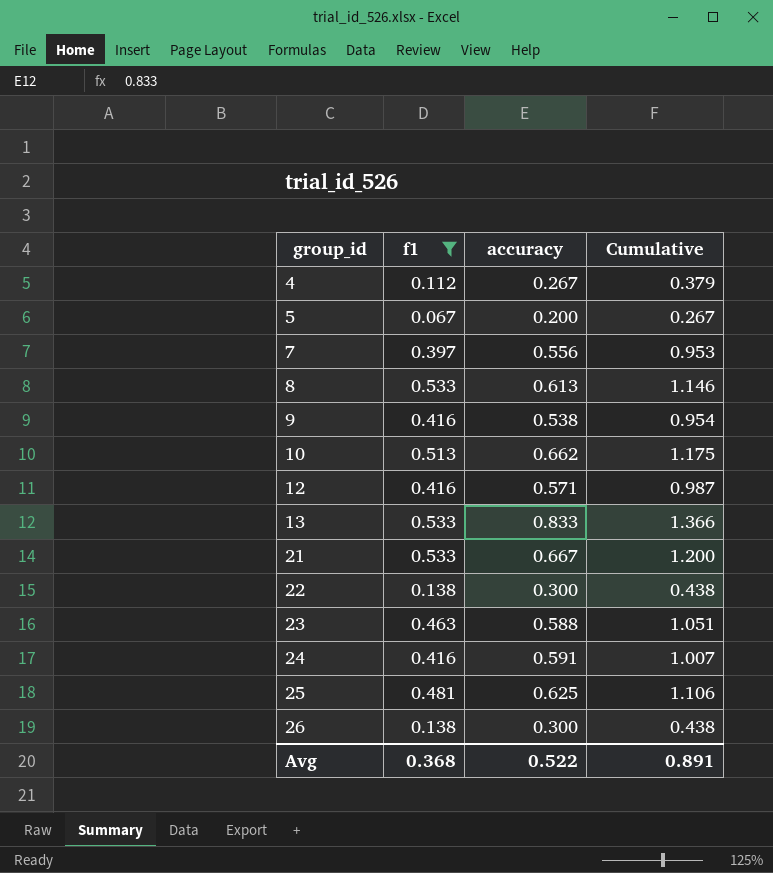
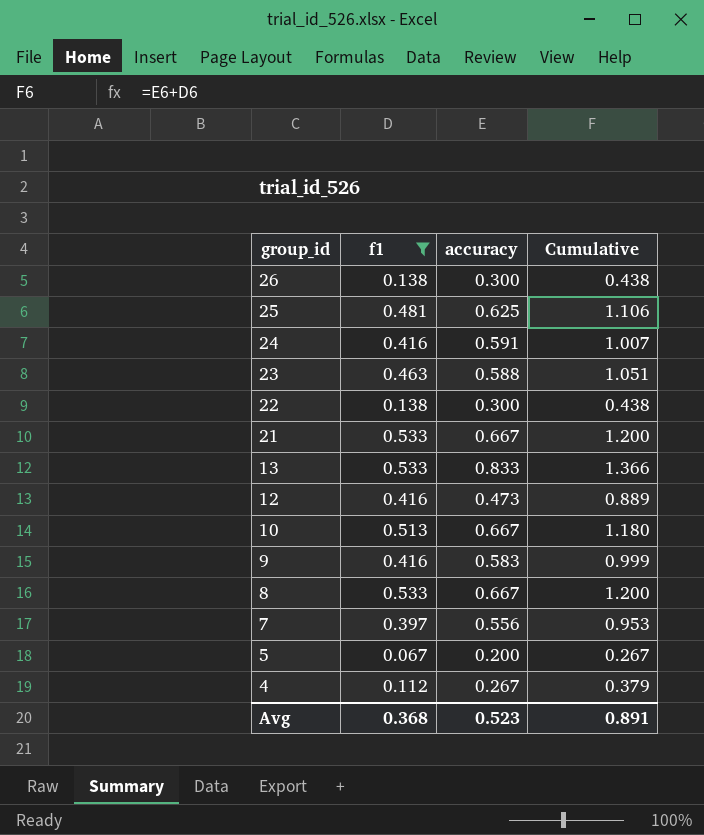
row order: group_id ascending -> group_id descending
12 | accuracy: 0.571 -> 0.473
12 | Cumulative: 0.987 -> 0.889
10 | accuracy: 0.662 -> 0.667
10 | Cumulative: 1.175 -> 1.180
9 | accuracy: 0.538 -> 0.583
9 | Cumulative: 0.954 -> 0.999
8 | accuracy: 0.613 -> 0.667
8 | Cumulative: 1.146 -> 1.200
Avg | accuracy: 0.522 -> 0.523

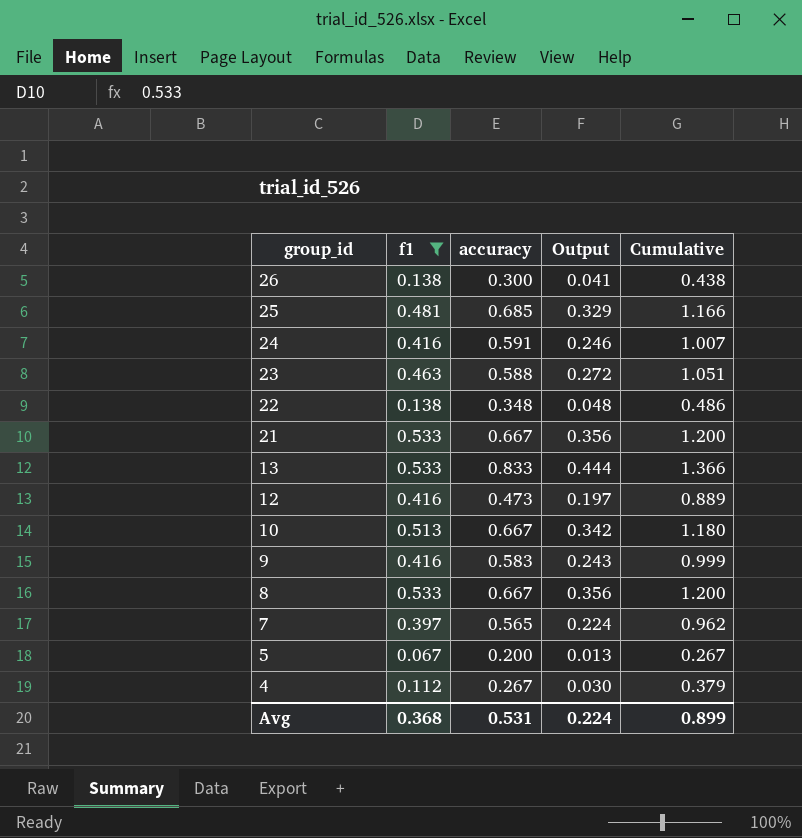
column Output | formula: none -> [f1] * [accuracy]
25 | accuracy: 0.625 -> 0.685
25 | Cumulative: 1.106 -> 1.166
22 | accuracy: 0.300 -> 0.348
22 | Cumulative: 0.438 -> 0.486
7 | accuracy: 0.556 -> 0.565
7 | Cumulative: 0.953 -> 0.962
Avg | accuracy: 0.523 -> 0.531
Avg | Cumulative: 0.891 -> 0.899

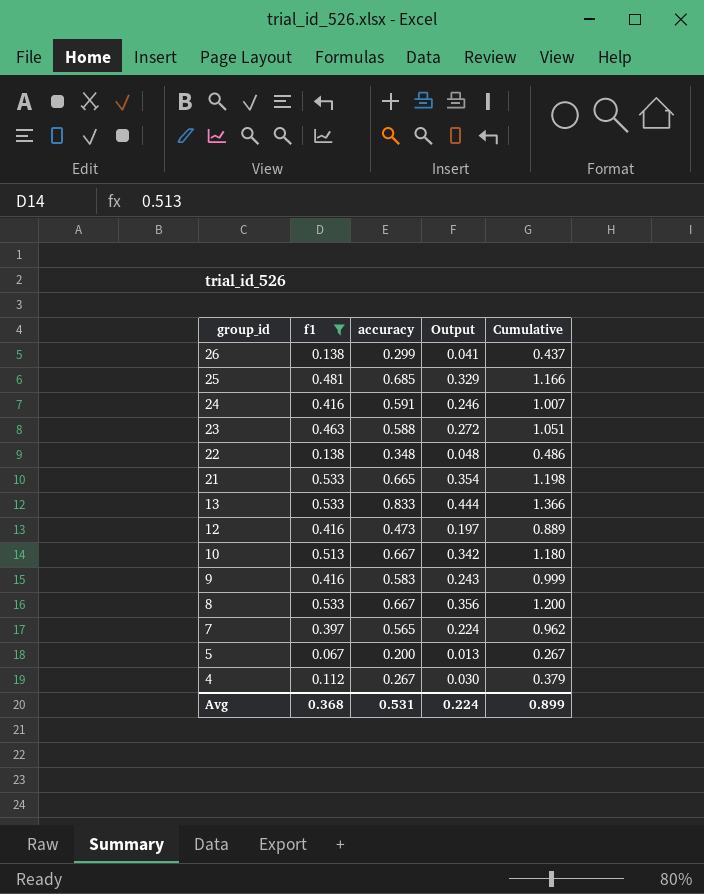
26 | accuracy: 0.300 -> 0.299
26 | Cumulative: 0.438 -> 0.437
21 | accuracy: 0.667 -> 0.665
21 | Output: 0.356 -> 0.354
21 | Cumulative: 1.200 -> 1.198

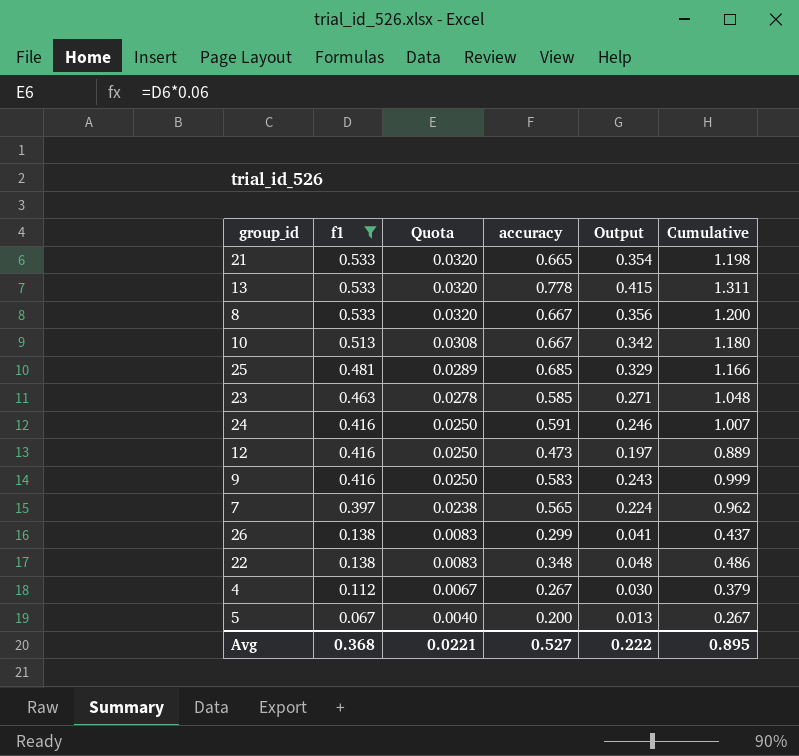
row order: group_id descending -> f1 descending
column Quota | formula: none -> [f1] * 0.06
13 | accuracy: 0.833 -> 0.778
13 | Output: 0.444 -> 0.415
13 | Cumulative: 1.366 -> 1.311
23 | accuracy: 0.588 -> 0.585
23 | Output: 0.272 -> 0.271
23 | Cumulative: 1.051 -> 1.048
Avg | accuracy: 0.531 -> 0.527
Avg | Output: 0.224 -> 0.222
Avg | Cumulative: 0.899 -> 0.895

